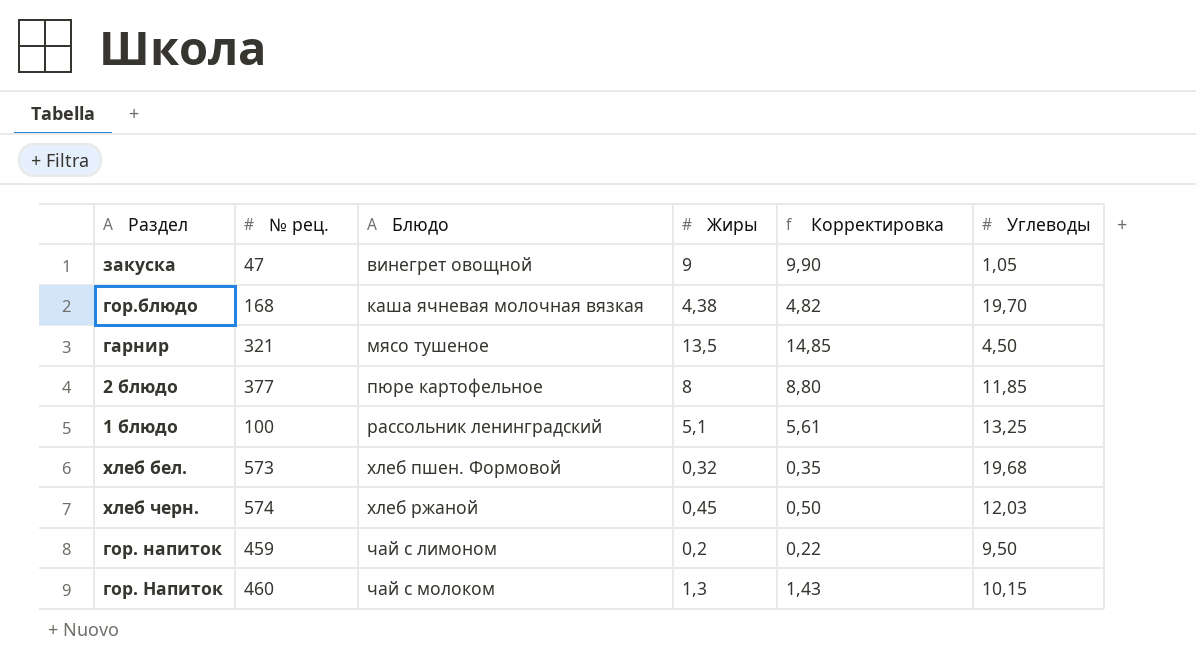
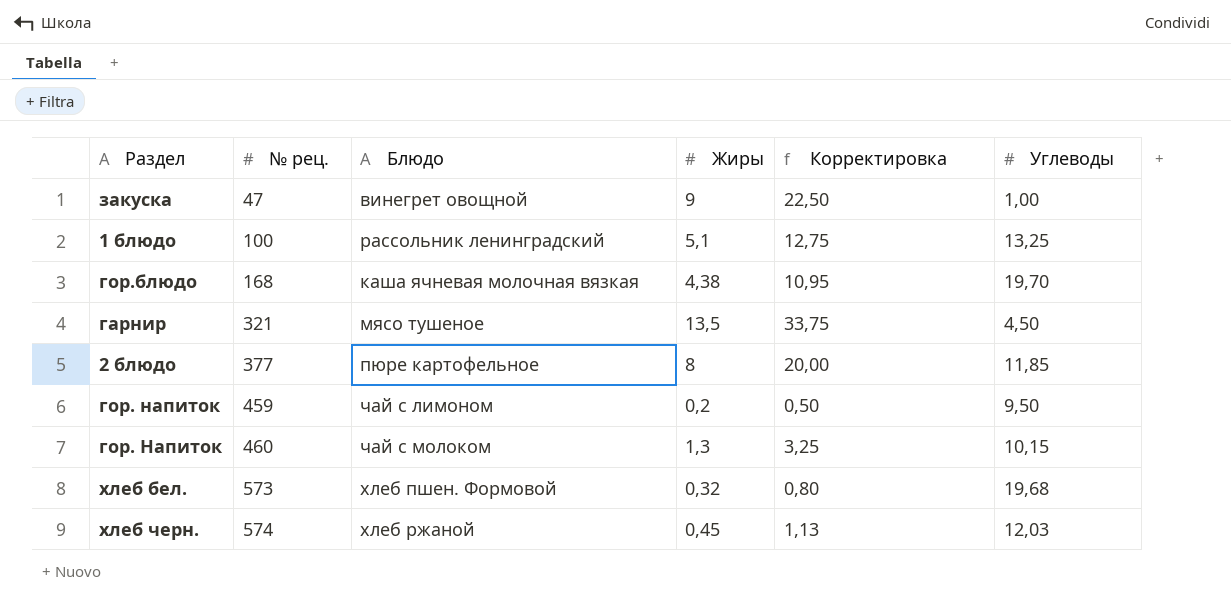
row order: Блюдо ascending -> № рец. ascending
column Корректировка | formula: [Жиры] * 1,1 -> [Жиры] * 2,5
закуска | Углеводы: 1,05 -> 1,00

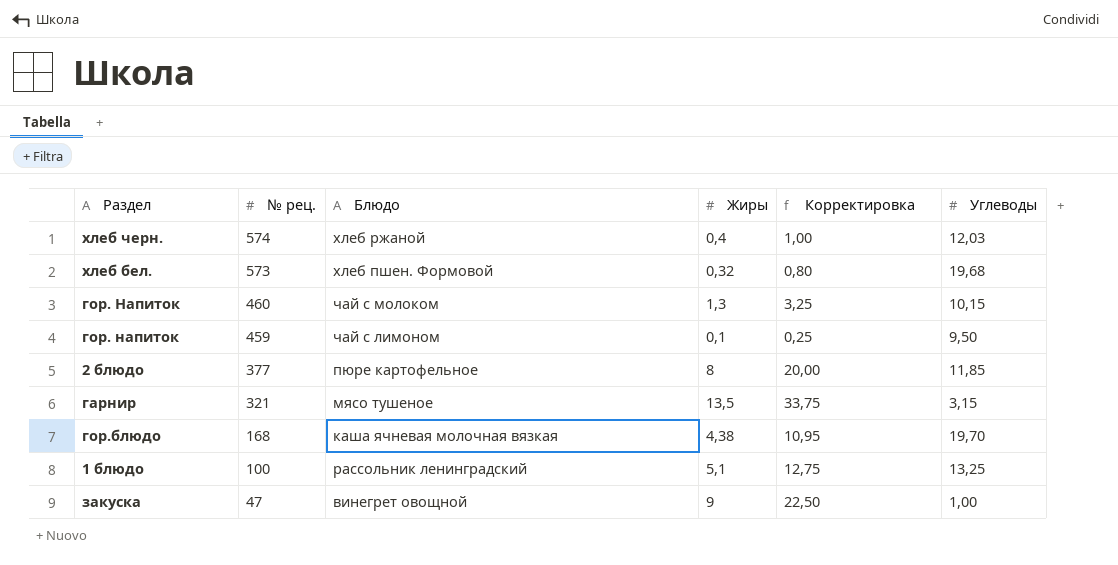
row order: № рец. ascending -> № рец. descending
хлеб черн. | Жиры: 0,45 -> 0,4
хлеб черн. | Корректировка: 1,13 -> 1,00
гор. напиток | Жиры: 0,2 -> 0,1
гор. напиток | Корректировка: 0,50 -> 0,25
гарнир | Углеводы: 4,50 -> 3,15

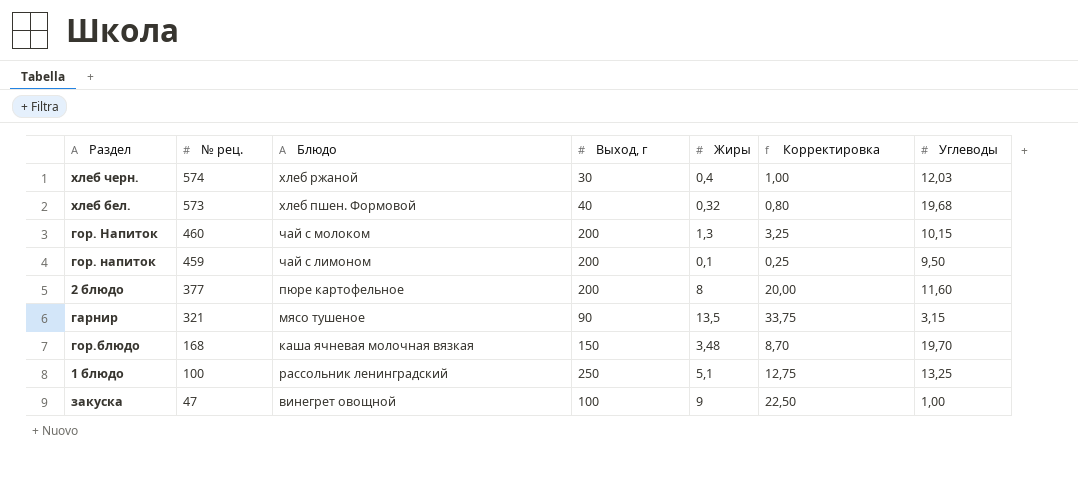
column Выход, г | position: none -> 4
2 блюдо | Углеводы: 11,85 -> 11,60
гор.блюдо | Жиры: 4,38 -> 3,48
гор.блюдо | Корректировка: 10,95 -> 8,70

